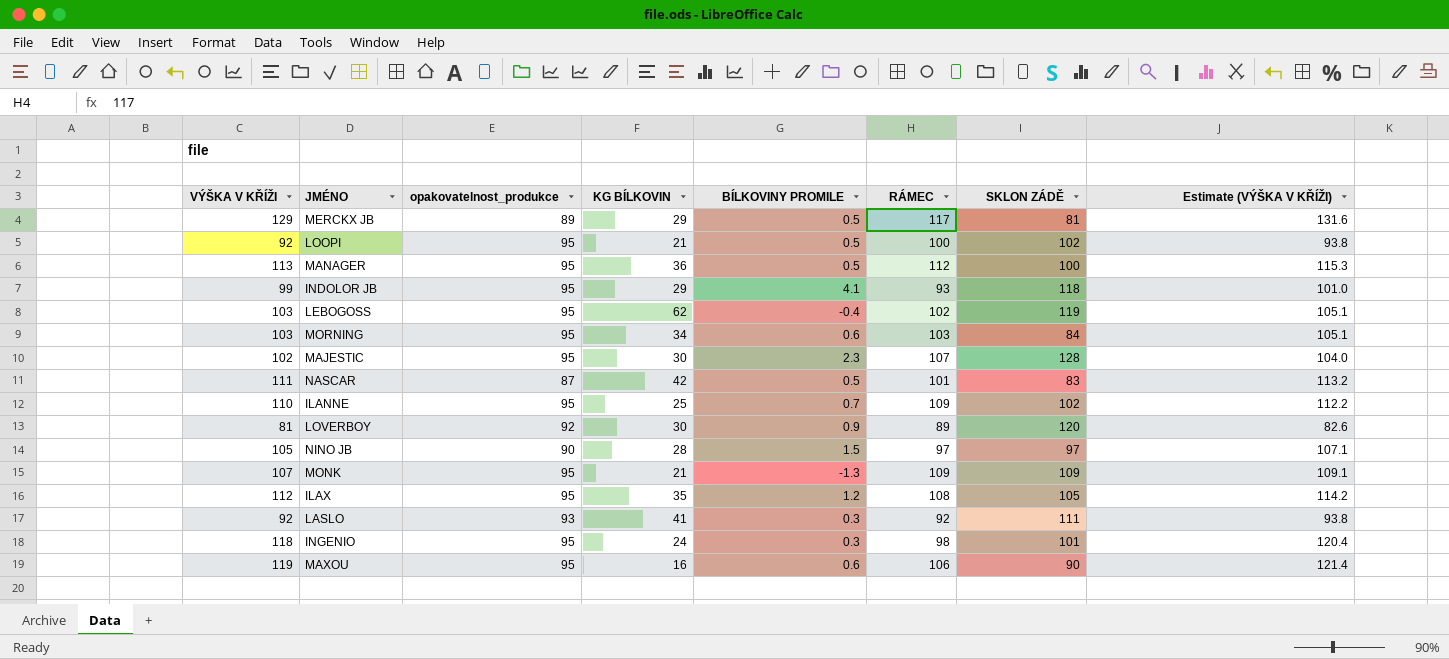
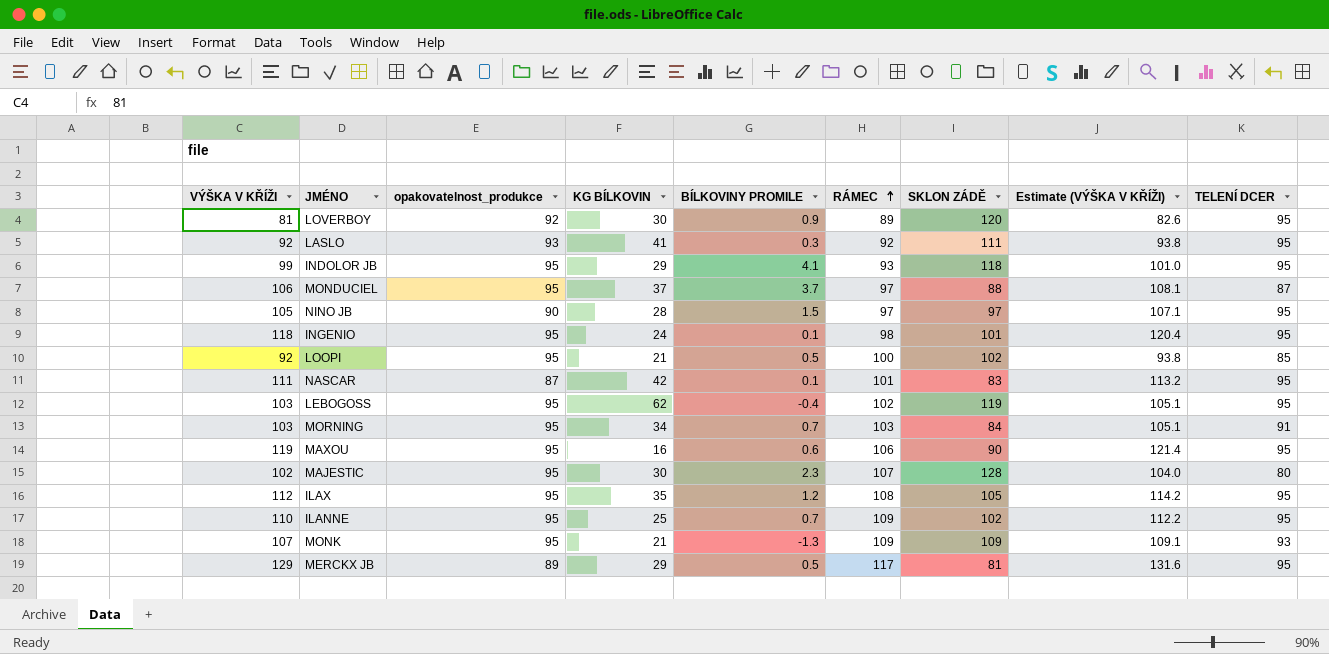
row order: none -> RÁMEC ascending
column TELENÍ DCER | position: none -> 9
row MANAGER: 113 | 95 | 36 | 0.5 | 112 | 100 | 115.3 -> none
row MONDUCIEL: none -> 106 | 95 | 37 | 3.7 | 97 | 88 | 108.1 | 87
INGENIO | BÍLKOVINY PROMILE: 0.3 -> 0.1
NASCAR | BÍLKOVINY PROMILE: 0.5 -> 0.1
MORNING | BÍLKOVINY PROMILE: 0.6 -> 0.7

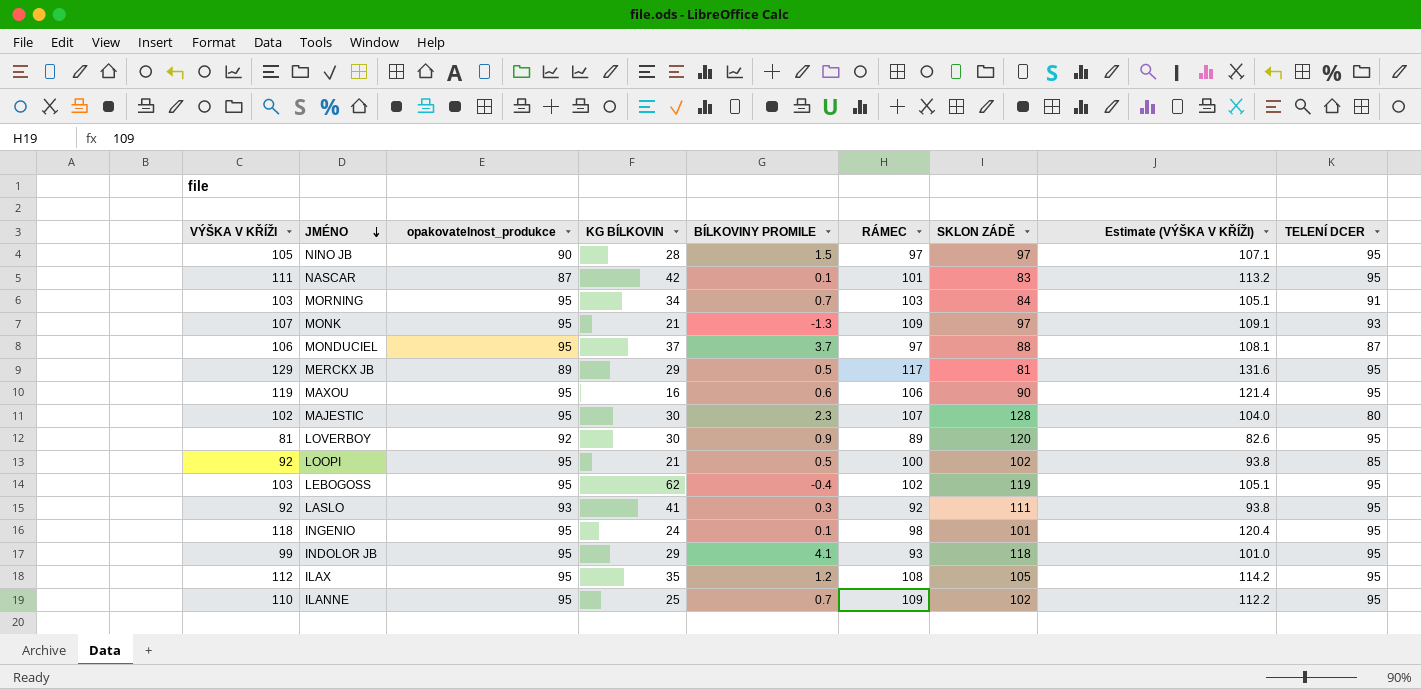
row order: RÁMEC ascending -> JMÉNO descending
MONK | SKLON ZÁDĚ: 109 -> 97

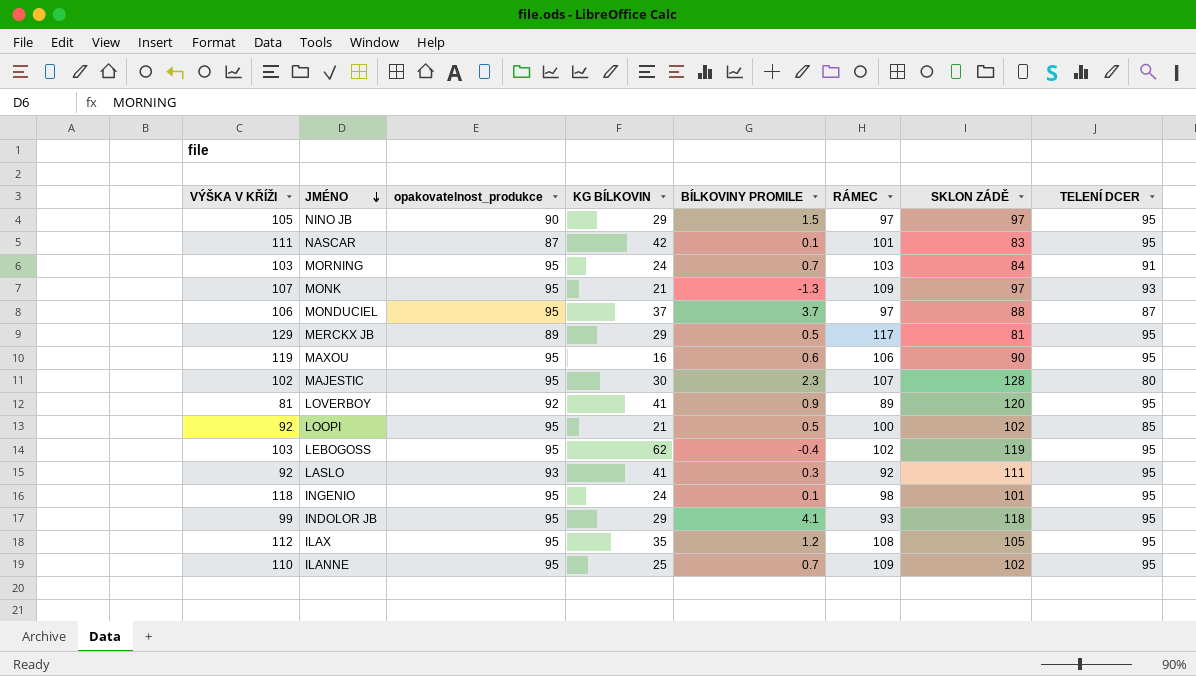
column Estimate (VÝŠKA V KŘÍŽI) | formula: [VÝŠKA V KŘÍŽI] * 1.02 -> none
NINO JB | KG BÍLKOVIN: 28 -> 29
MORNING | KG BÍLKOVIN: 34 -> 24
LOVERBOY | KG BÍLKOVIN: 30 -> 41

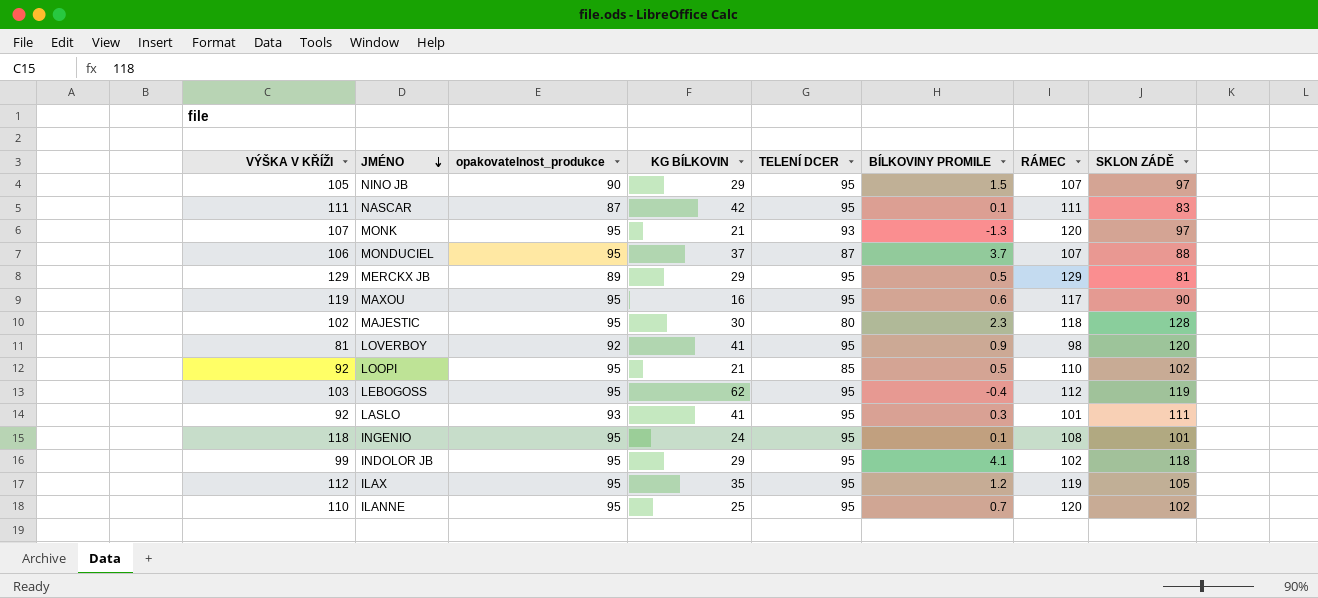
column TELENÍ DCER | position: 8 -> 5
row MORNING: 103 | 95 | 24 | 0.7 | 103 | 84 | 91 -> none
NINO JB | RÁMEC: 97 -> 107
NASCAR | RÁMEC: 101 -> 111
MONK | RÁMEC: 109 -> 120
MONDUCIEL | RÁMEC: 97 -> 107
MERCKX JB | RÁMEC: 117 -> 129
MAXOU | RÁMEC: 106 -> 117
MAJESTIC | RÁMEC: 107 -> 118
LOVERBOY | RÁMEC: 89 -> 98
LOOPI | RÁMEC: 100 -> 110
LEBOGOSS | RÁMEC: 102 -> 112
LASLO | RÁMEC: 92 -> 101
INGENIO | RÁMEC: 98 -> 108
INDOLOR JB | RÁMEC: 93 -> 102
ILAX | RÁMEC: 108 -> 119
ILANNE | RÁMEC: 109 -> 120

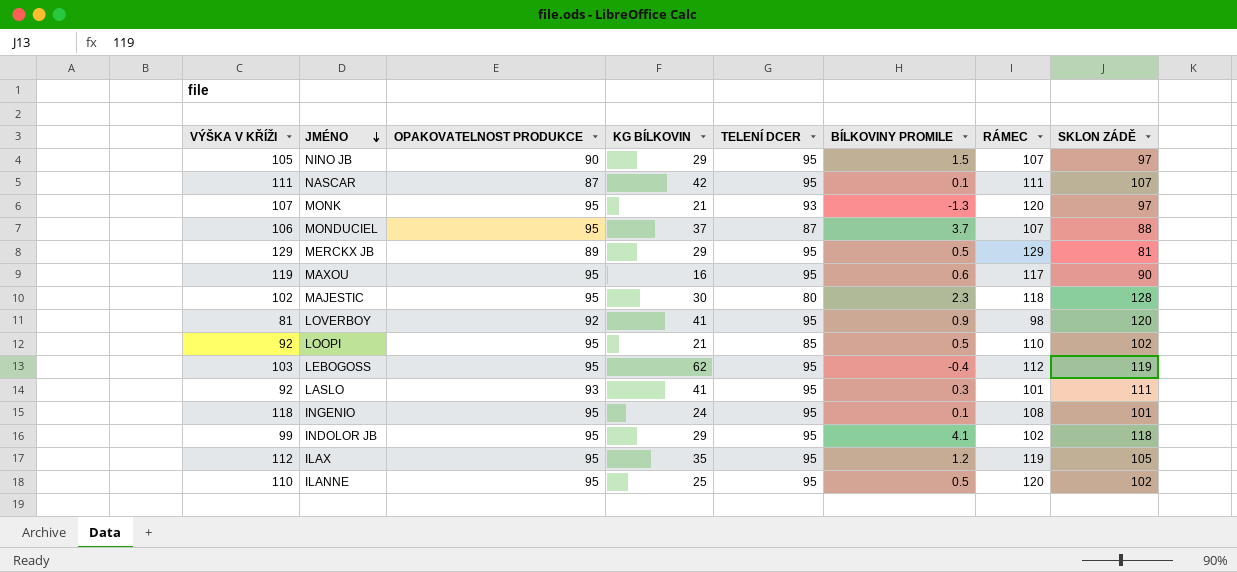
column name: opakovatelnost_produkce -> OPAKOVATELNOST PRODUKCE
NASCAR | SKLON ZÁDĚ: 83 -> 107
ILANNE | BÍLKOVINY PROMILE: 0.7 -> 0.5

